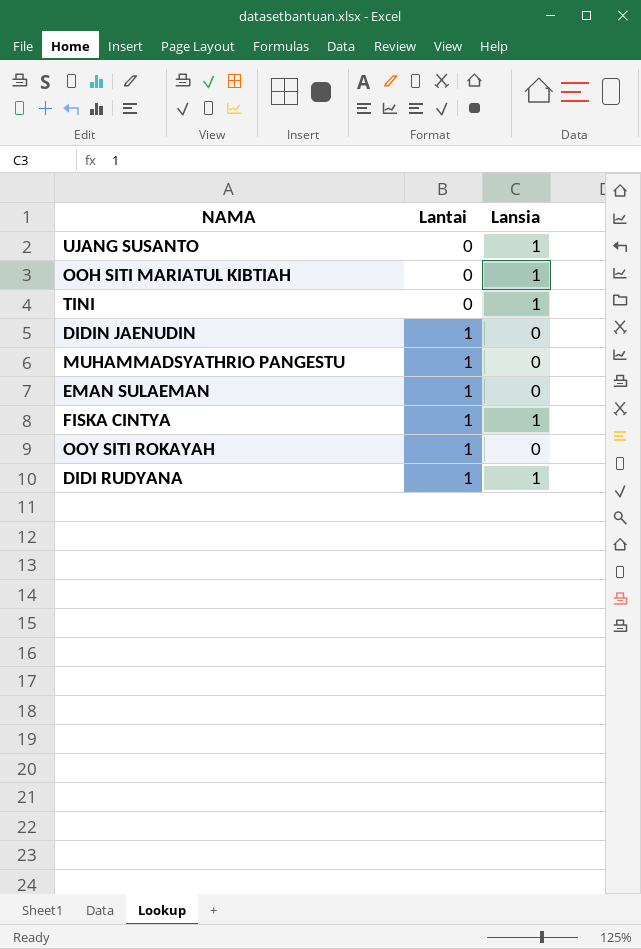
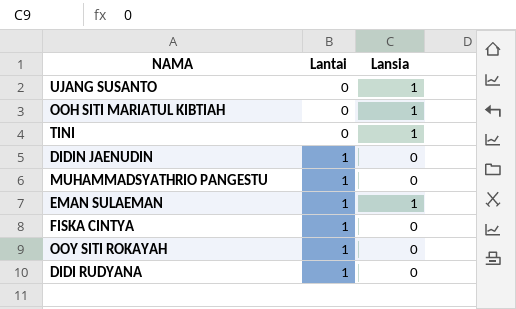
EMAN SULAEMAN | Lansia: 0 -> 1
FISKA CINTYA | Lansia: 1 -> 0
DIDI RUDYANA | Lansia: 1 -> 0

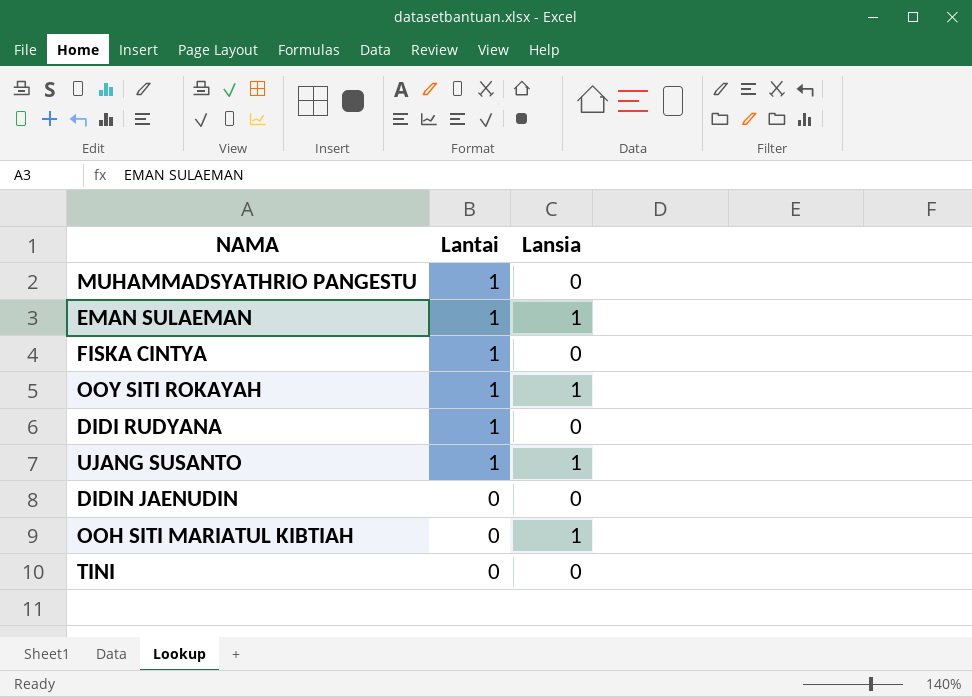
row order: Lantai ascending -> Lantai descending
OOY SITI ROKAYAH | Lansia: 0 -> 1
UJANG SUSANTO | Lantai: 0 -> 1
DIDIN JAENUDIN | Lantai: 1 -> 0
TINI | Lansia: 1 -> 0

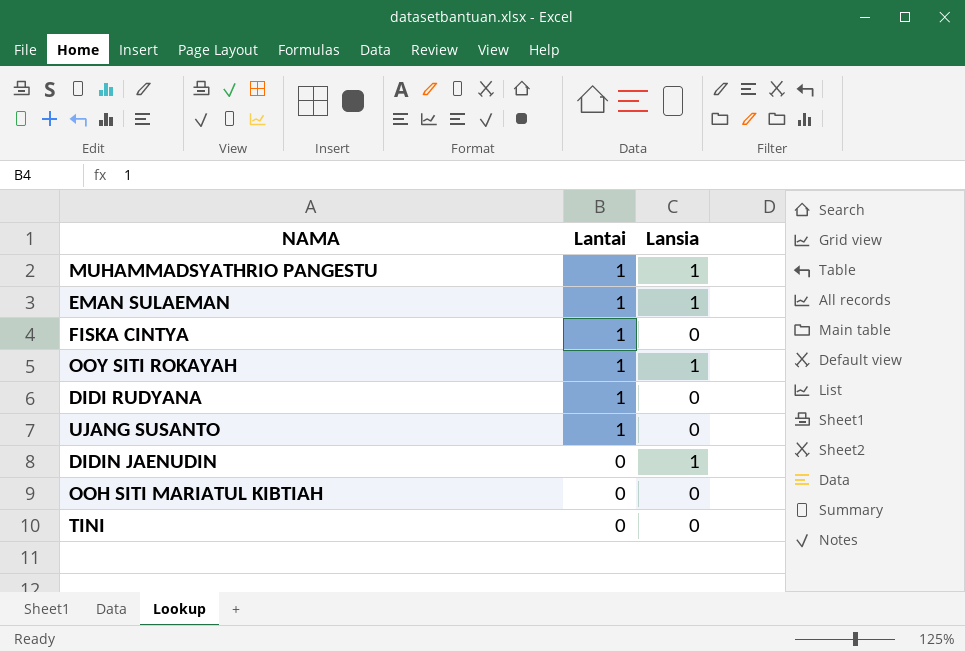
MUHAMMADSYATHRIO PANGESTU | Lansia: 0 -> 1
UJANG SUSANTO | Lansia: 1 -> 0
DIDIN JAENUDIN | Lansia: 0 -> 1
OOH SITI MARIATUL KIBTIAH | Lansia: 1 -> 0

